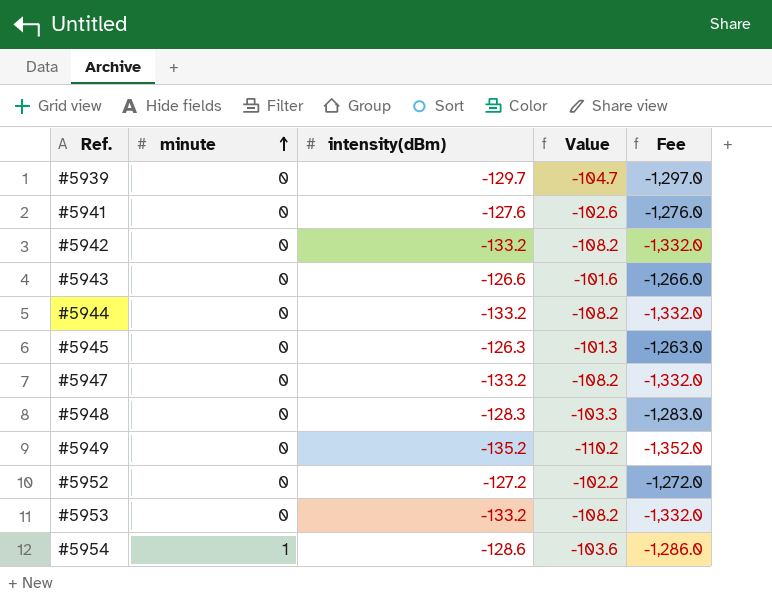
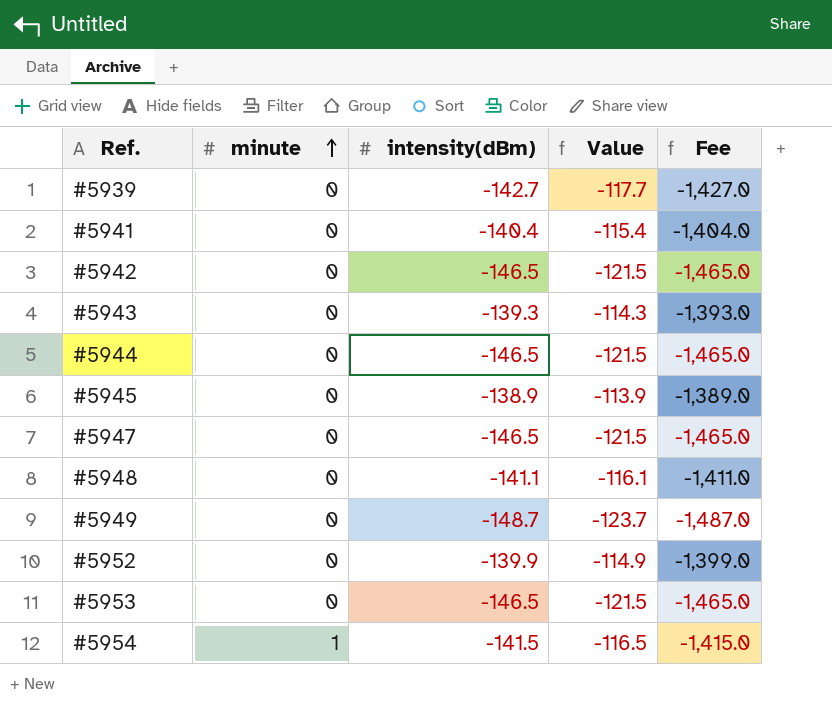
#5939 | intensity(dBm): -129.7 -> -142.7
#5939 | Value: -104.7 -> -117.7
#5939 | Fee: -1,297.0 -> -1,427.0
#5941 | intensity(dBm): -127.6 -> -140.4
#5941 | Value: -102.6 -> -115.4
#5941 | Fee: -1,276.0 -> -1,404.0
#5942 | intensity(dBm): -133.2 -> -146.5
#5942 | Value: -108.2 -> -121.5
#5942 | Fee: -1,332.0 -> -1,465.0
#5943 | intensity(dBm): -126.6 -> -139.3
#5943 | Value: -101.6 -> -114.3
#5943 | Fee: -1,266.0 -> -1,393.0
#5944 | intensity(dBm): -133.2 -> -146.5
#5944 | Value: -108.2 -> -121.5
#5944 | Fee: -1,332.0 -> -1,465.0
#5945 | intensity(dBm): -126.3 -> -138.9
#5945 | Value: -101.3 -> -113.9
#5945 | Fee: -1,263.0 -> -1,389.0
#5947 | intensity(dBm): -133.2 -> -146.5
#5947 | Value: -108.2 -> -121.5
#5947 | Fee: -1,332.0 -> -1,465.0
#5948 | intensity(dBm): -128.3 -> -141.1
#5948 | Value: -103.3 -> -116.1
#5948 | Fee: -1,283.0 -> -1,411.0
#5949 | intensity(dBm): -135.2 -> -148.7
#5949 | Value: -110.2 -> -123.7
#5949 | Fee: -1,352.0 -> -1,487.0
#5952 | intensity(dBm): -127.2 -> -139.9
#5952 | Value: -102.2 -> -114.9
#5952 | Fee: -1,272.0 -> -1,399.0
#5953 | intensity(dBm): -133.2 -> -146.5
#5953 | Value: -108.2 -> -121.5
#5953 | Fee: -1,332.0 -> -1,465.0
#5954 | intensity(dBm): -128.6 -> -141.5
#5954 | Value: -103.6 -> -116.5
#5954 | Fee: -1,286.0 -> -1,415.0

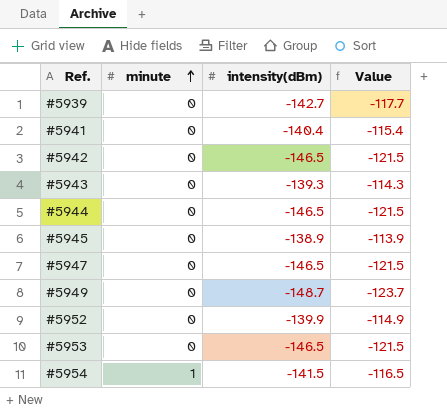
column Fee | formula: [intensity(dBm)] * 10 -> none
row #5948: 0 | -141.1 | -116.1 | -1,411.0 -> none

